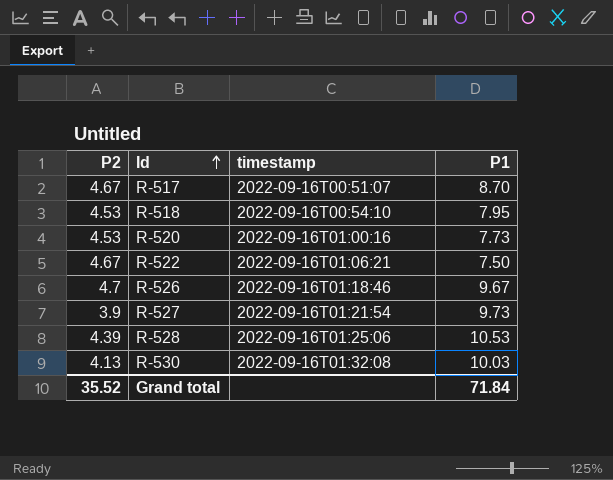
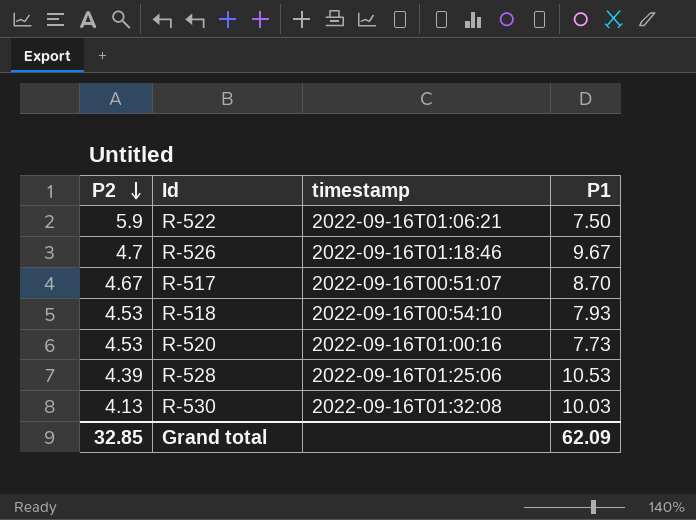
row order: Id ascending -> P2 descending
row R-527: 3.9 | 2022-09-16T01:21:54 | 9.73 -> none
R-522 | P2: 4.67 -> 5.9
R-518 | P1: 7.95 -> 7.93
Grand total | P2: 35.52 -> 32.85
Grand total | P1: 71.84 -> 62.09

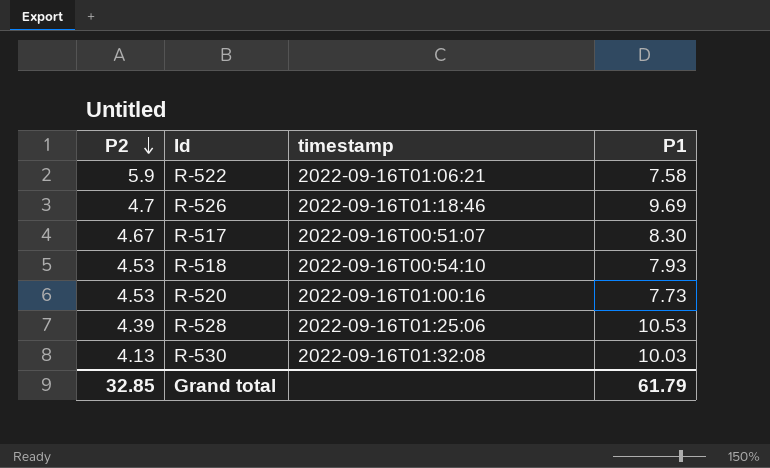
R-522 | P1: 7.50 -> 7.58
R-526 | P1: 9.67 -> 9.69
R-517 | P1: 8.70 -> 8.30
Grand total | P1: 62.09 -> 61.79

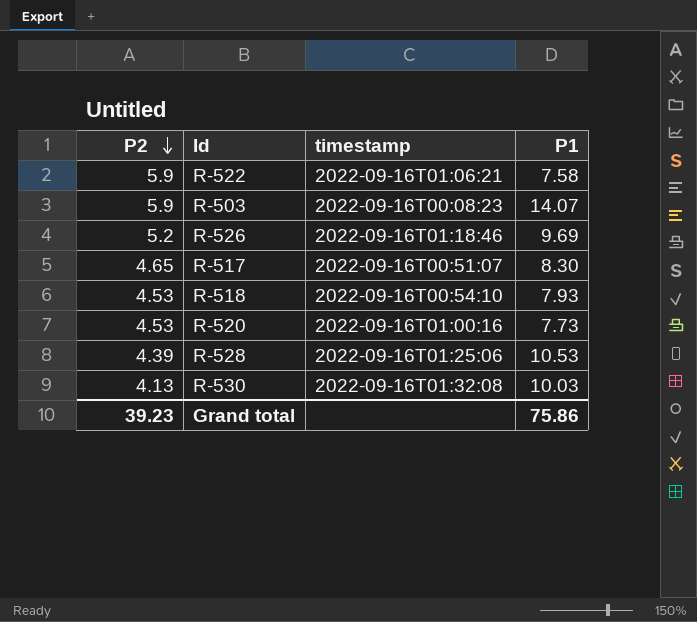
row R-503: none -> 5.9 | 2022-09-16T00:08:23 | 14.07
R-526 | P2: 4.7 -> 5.2
R-517 | P2: 4.67 -> 4.65
Grand total | P2: 32.85 -> 39.23
Grand total | P1: 61.79 -> 75.86

